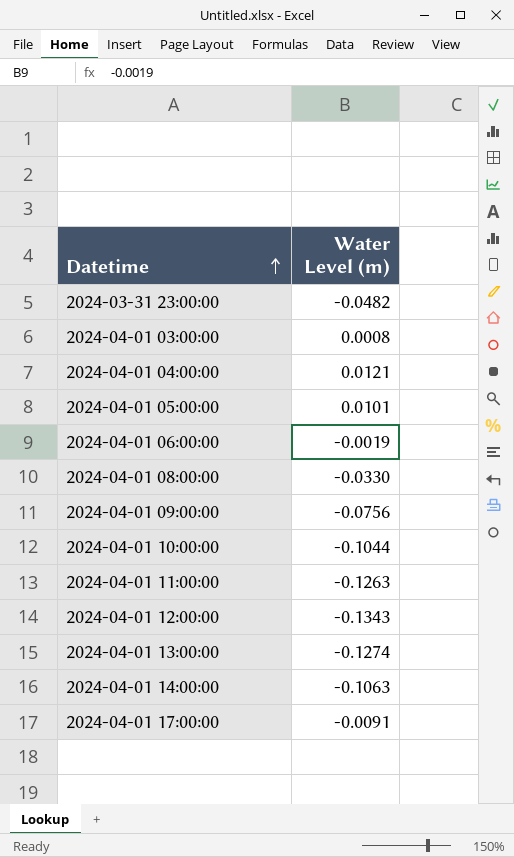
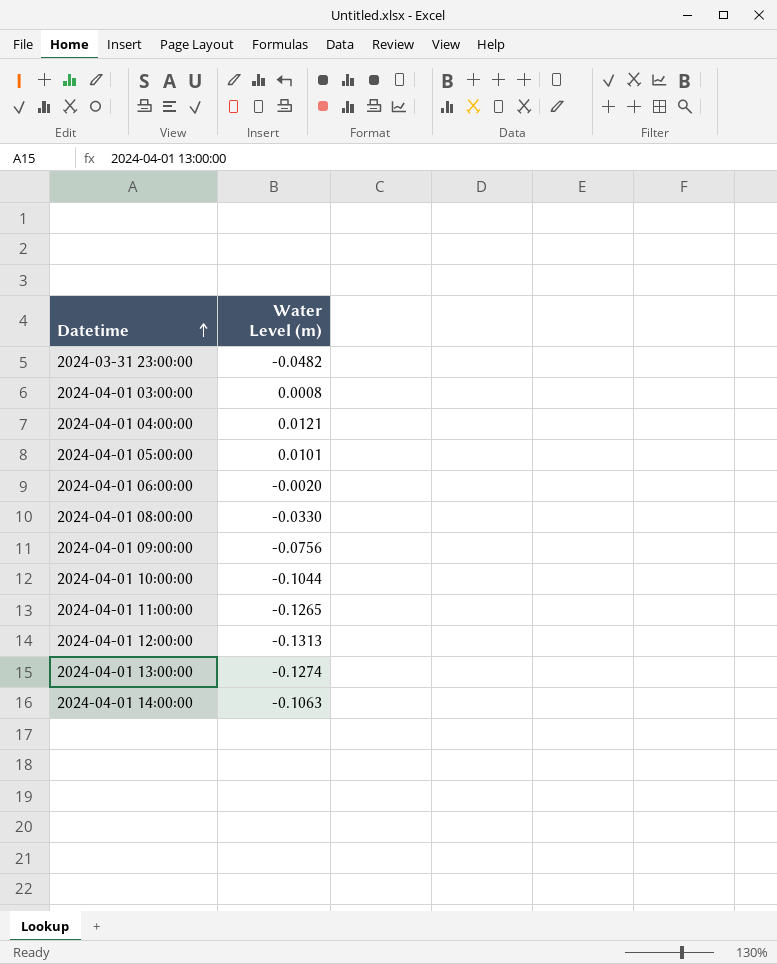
row 2024-04-01 17:00:00: -0.0091 -> none
2024-04-01 06:00:00 | Water Level (m): -0.0019 -> -0.0020
2024-04-01 11:00:00 | Water Level (m): -0.1263 -> -0.1265
2024-04-01 12:00:00 | Water Level (m): -0.1343 -> -0.1313

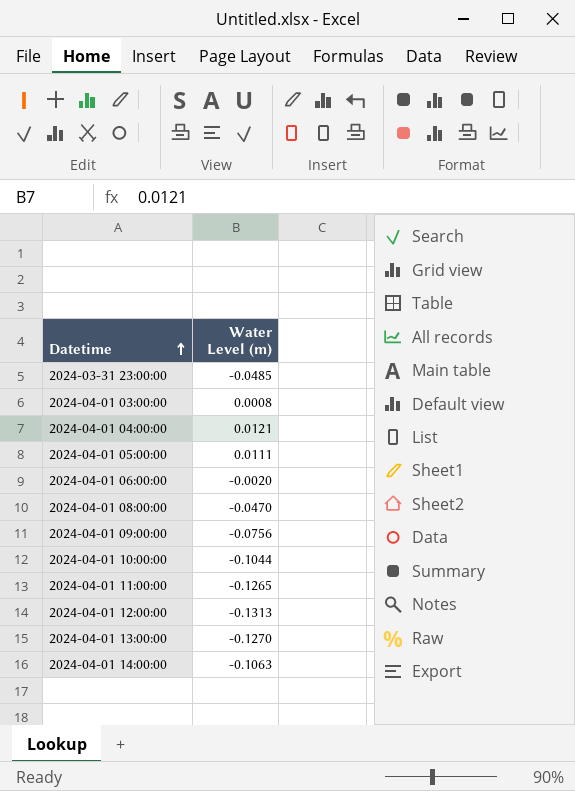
2024-03-31 23:00:00 | Water Level (m): -0.0482 -> -0.0485
2024-04-01 05:00:00 | Water Level (m): 0.0101 -> 0.0111
2024-04-01 08:00:00 | Water Level (m): -0.0330 -> -0.0470
2024-04-01 13:00:00 | Water Level (m): -0.1274 -> -0.1270

